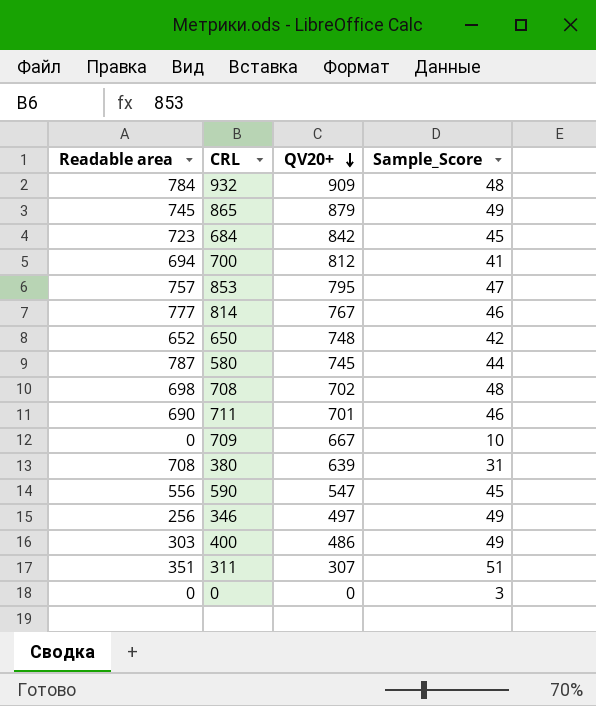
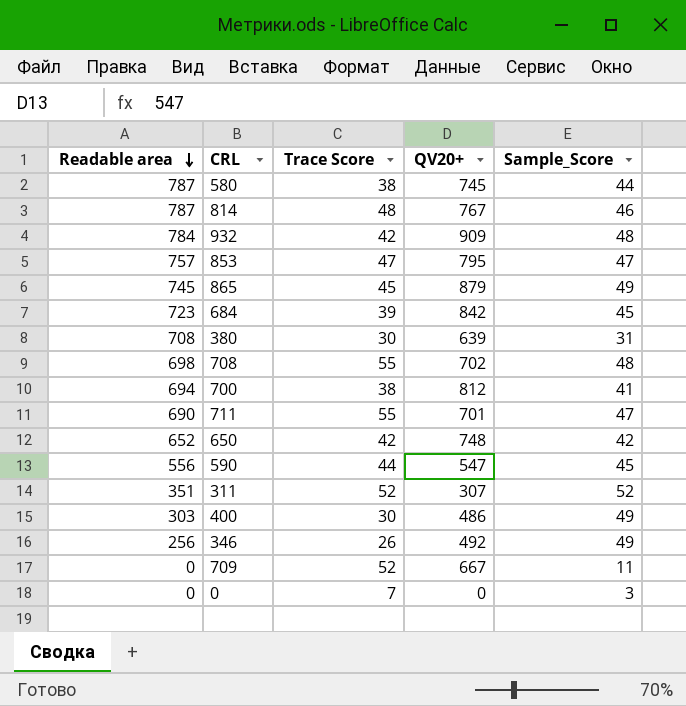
row order: QV20+ descending -> Readable area descending
column Trace Score | position: none -> 3
814 | Readable area: 777 -> 787
711 | Sample_Score: 46 -> 47
311 | Sample_Score: 51 -> 52
346 | QV20+: 497 -> 492
709 | Sample_Score: 10 -> 11

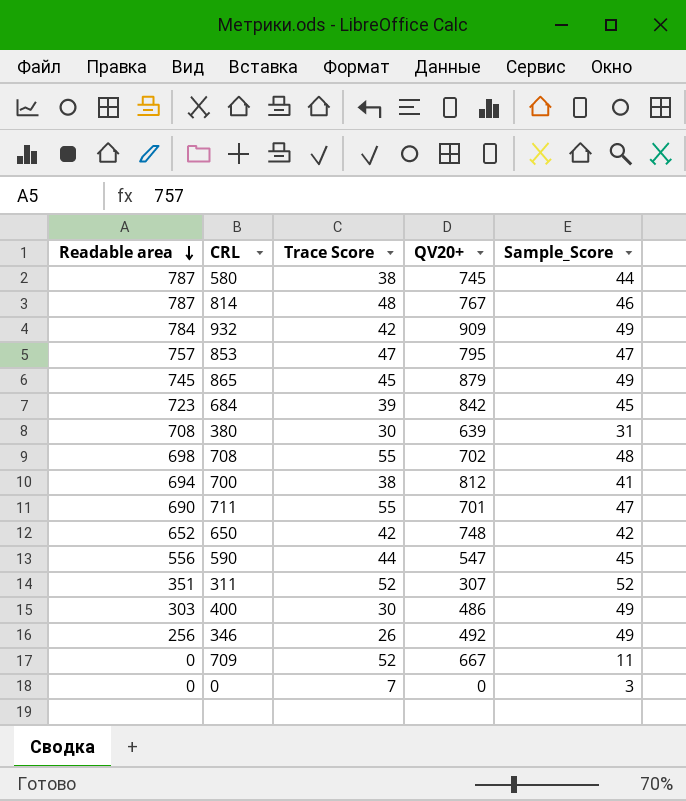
932 | Sample_Score: 48 -> 49

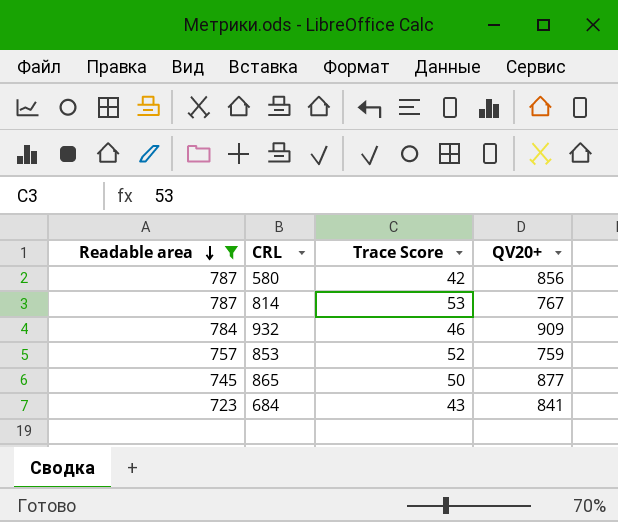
filter: none -> Readable area >= 723
column Sample_Score | position: 5 -> none
580 | Trace Score: 38 -> 42
580 | QV20+: 745 -> 856
814 | Trace Score: 48 -> 53
932 | Trace Score: 42 -> 46
853 | Trace Score: 47 -> 52
853 | QV20+: 795 -> 759
865 | Trace Score: 45 -> 50
865 | QV20+: 879 -> 877
684 | Trace Score: 39 -> 43
684 | QV20+: 842 -> 841

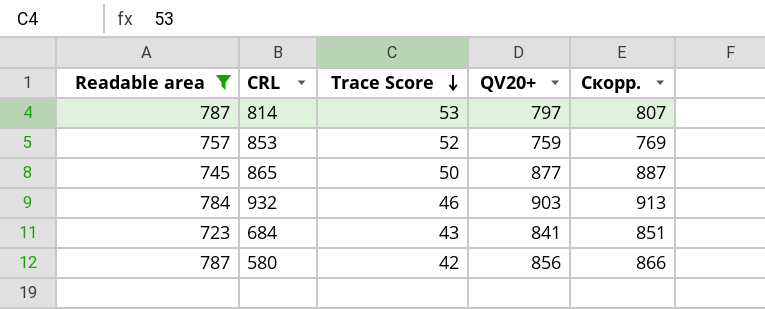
row order: Readable area descending -> Trace Score descending
column Скорр. | formula: none -> [QV20+] + 10
814 | QV20+: 767 -> 797
932 | QV20+: 909 -> 903

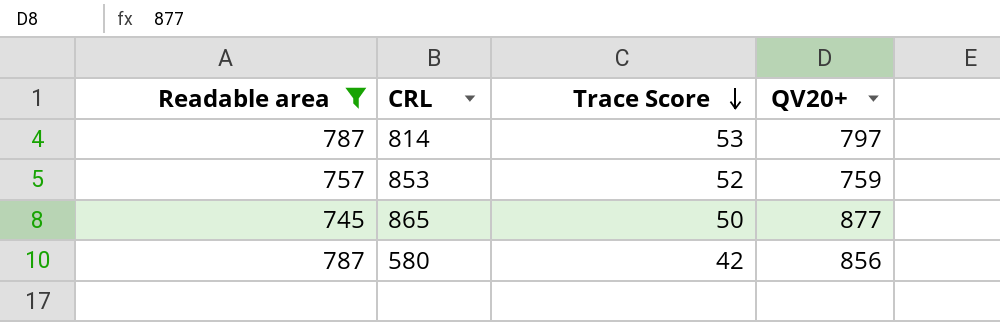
column Скорр. | formula: [QV20+] + 10 -> none
row 932: 784 | 46 | 903 | 913 -> none
row 684: 723 | 43 | 841 | 851 -> none

